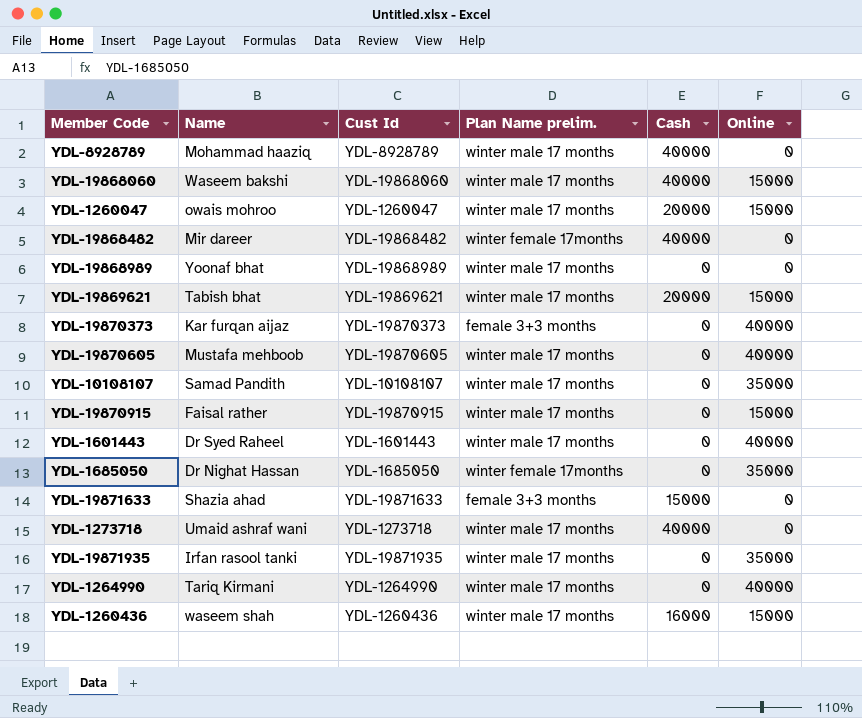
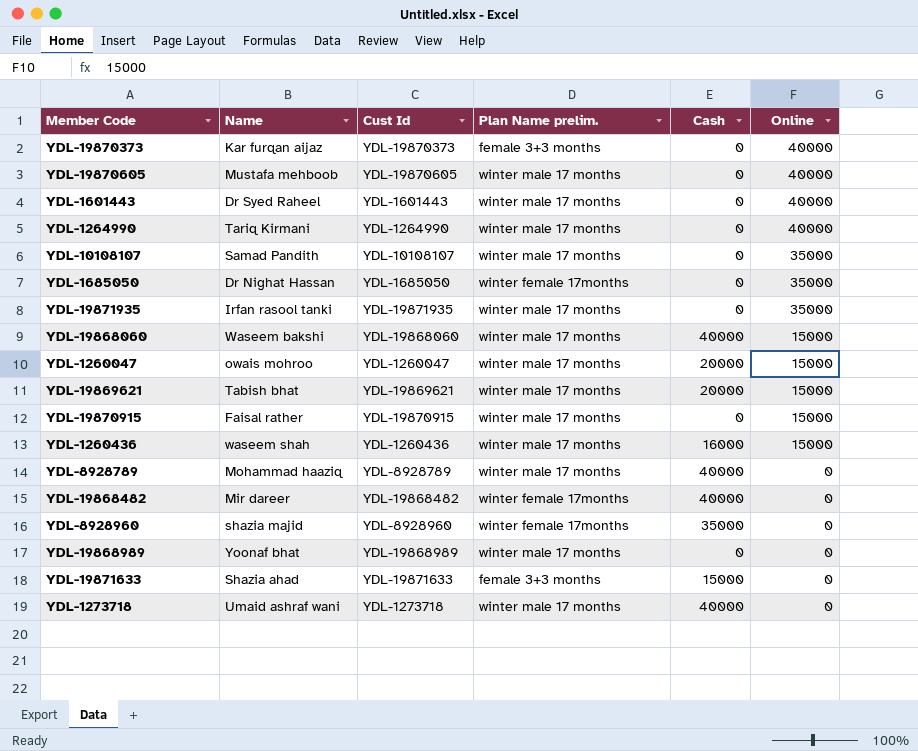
row order: none -> Online descending
row YDL-8928960: none -> shazia majid | YDL-8928960 | winter female 17months | 35000 | 0

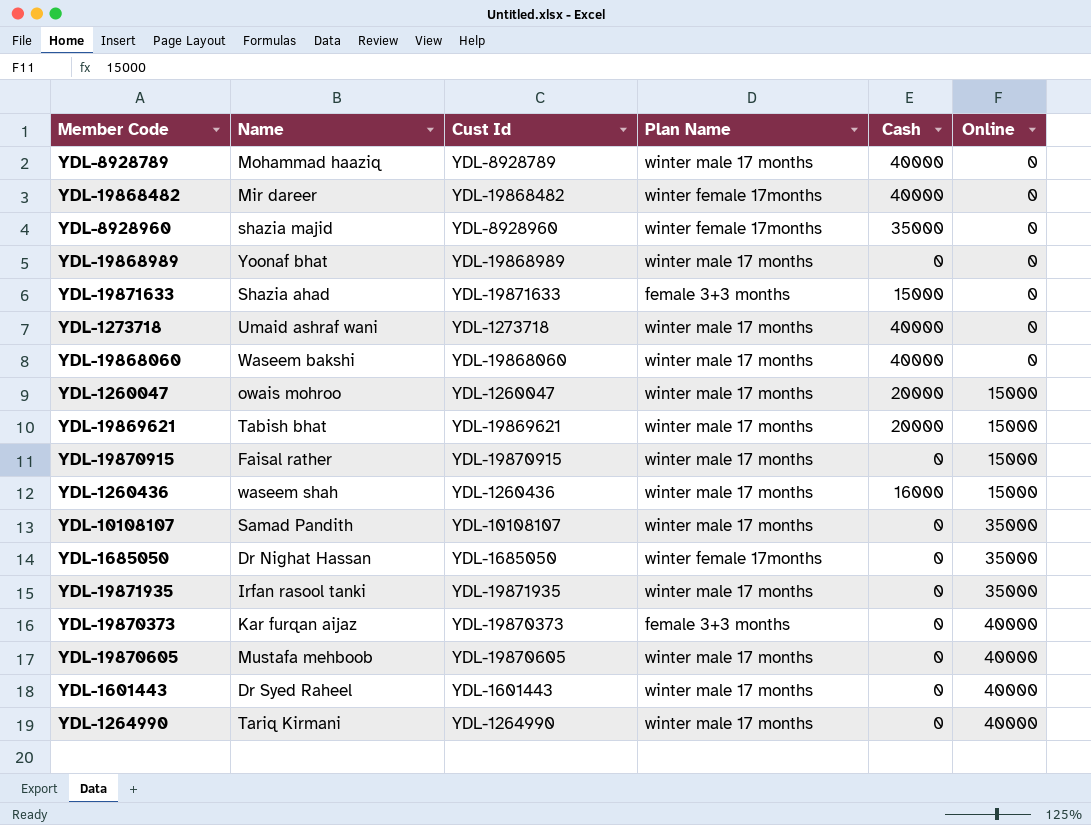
row order: Online descending -> Online ascending
column name: Plan Name prelim. -> Plan Name
YDL-19868060 | Online: 15000 -> 0

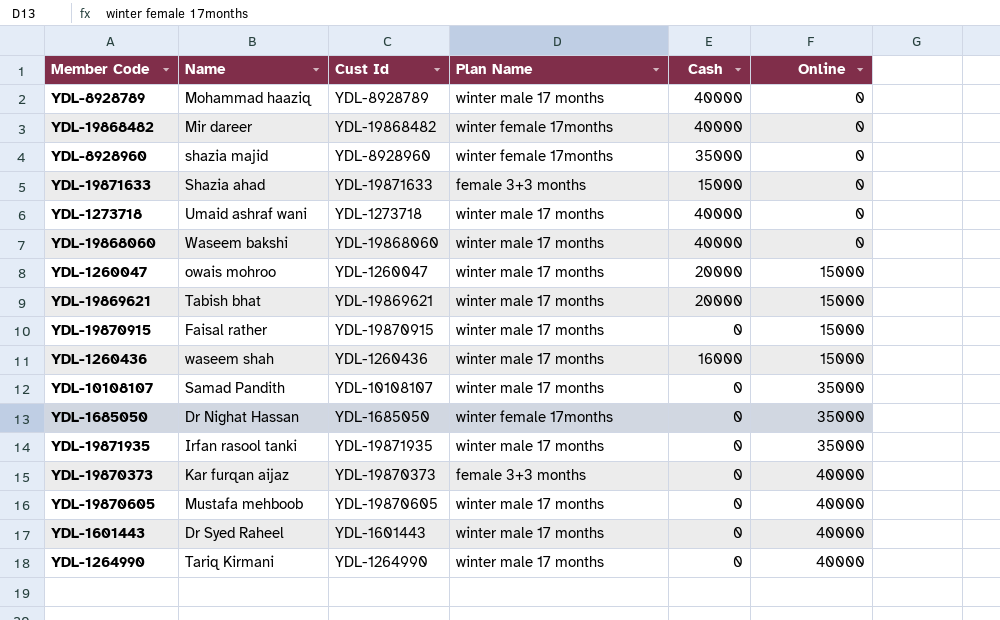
row YDL-19868989: Yoonaf bhat | YDL-19868989 | winter male 17 months | 0 | 0 -> none

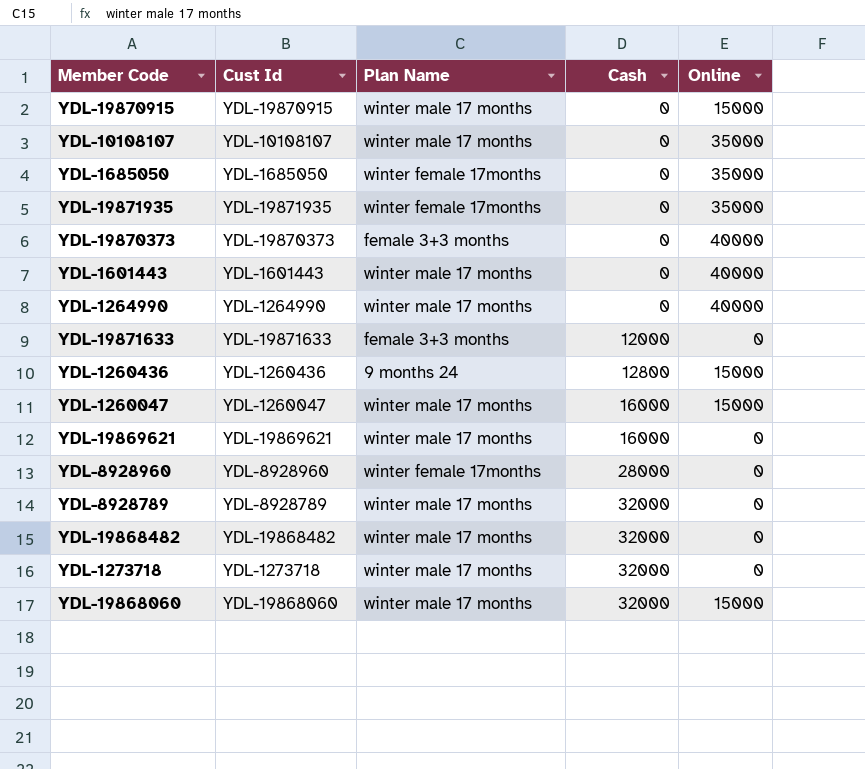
row order: Online ascending -> Cash ascending
column Name | position: 2 -> none
row YDL-19870605: Mustafa mehboob | YDL-19870605 | winter male 17 months | 0 | 40000 -> none
YDL-19871935 | Plan Name: winter male 17 months -> winter female 17months
YDL-19871633 | Cash: 15000 -> 12000
YDL-1260436 | Plan Name: winter male 17 months -> 9 months 24
YDL-1260436 | Cash: 16000 -> 12800
YDL-1260047 | Cash: 20000 -> 16000
YDL-19869621 | Cash: 20000 -> 16000
YDL-19869621 | Online: 15000 -> 0
YDL-8928960 | Cash: 35000 -> 28000
YDL-8928789 | Cash: 40000 -> 32000
YDL-19868482 | Plan Name: winter female 17months -> winter male 17 months
YDL-19868482 | Cash: 40000 -> 32000
YDL-1273718 | Cash: 40000 -> 32000
YDL-19868060 | Cash: 40000 -> 32000
YDL-19868060 | Online: 0 -> 15000

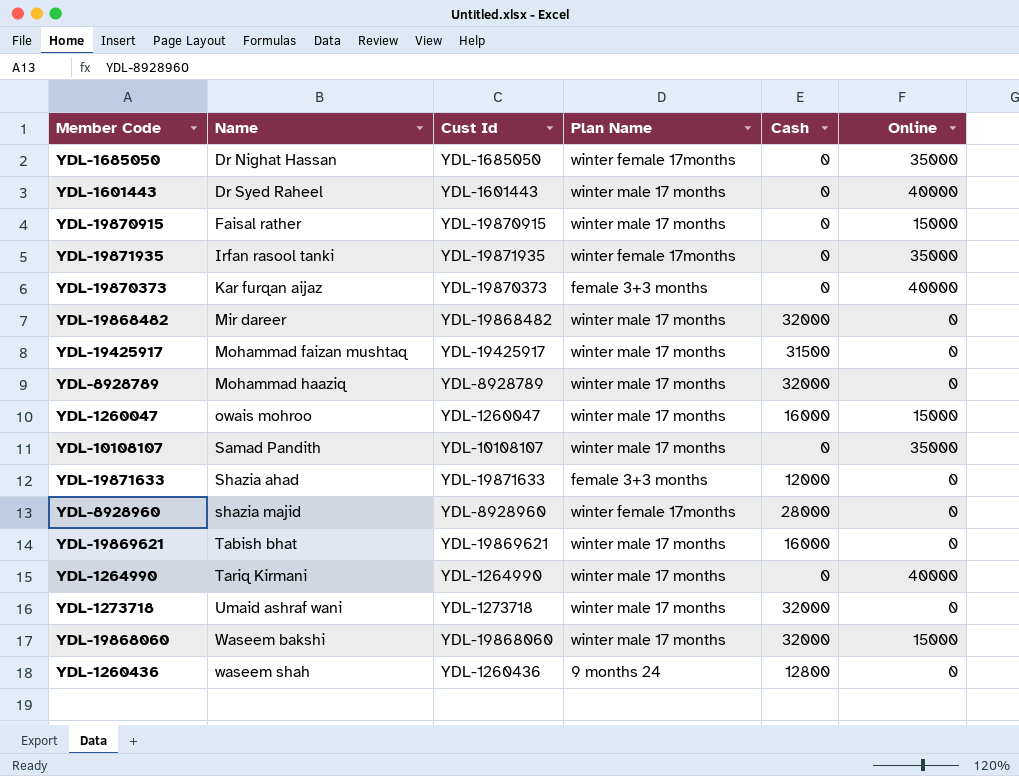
row order: Cash ascending -> Name ascending
column Name | position: none -> 2
row YDL-19425917: none -> Mohammad faizan mushtaq | YDL-19425917 | winter male 17 months | 31500 | 0
YDL-1260436 | Online: 15000 -> 0

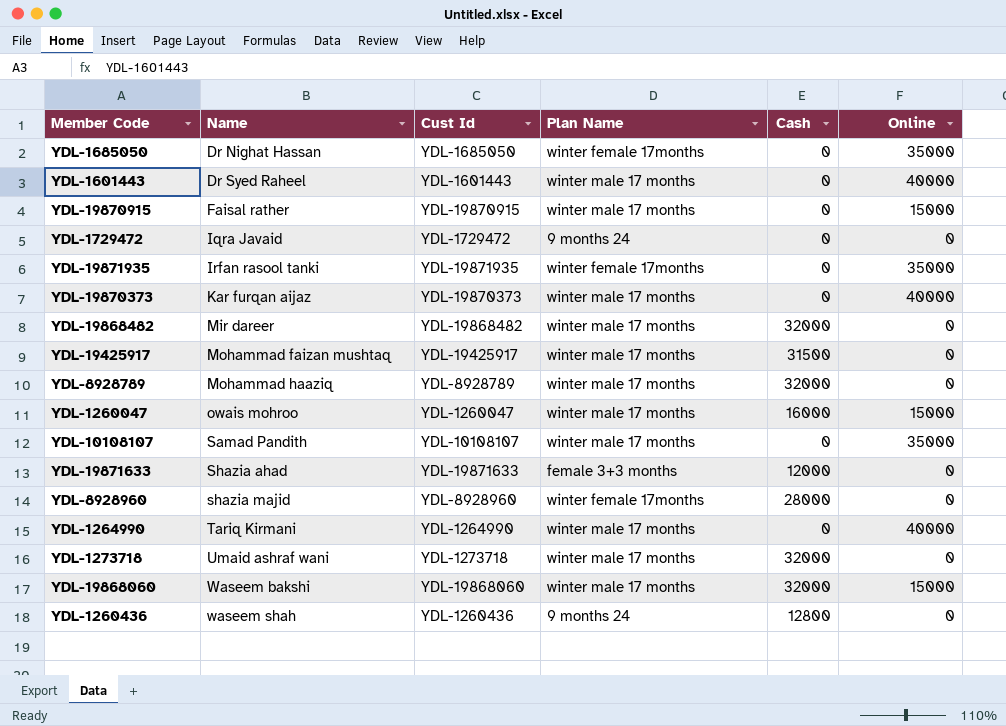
row YDL-19869621: Tabish bhat | YDL-19869621 | winter male 17 months | 16000 | 0 -> none
row YDL-1729472: none -> Iqra Javaid | YDL-1729472 | 9 months 24 | 0 | 0
YDL-19870373 | Plan Name: female 3+3 months -> winter male 17 months

